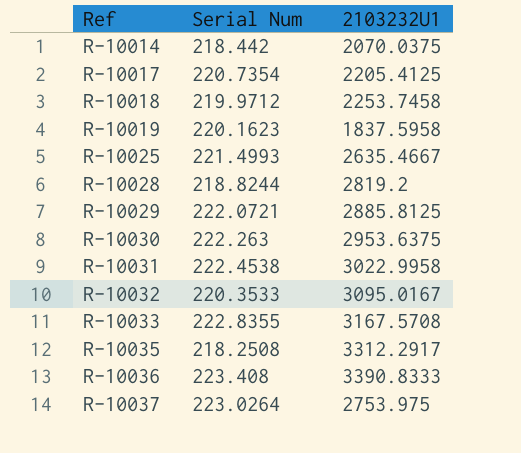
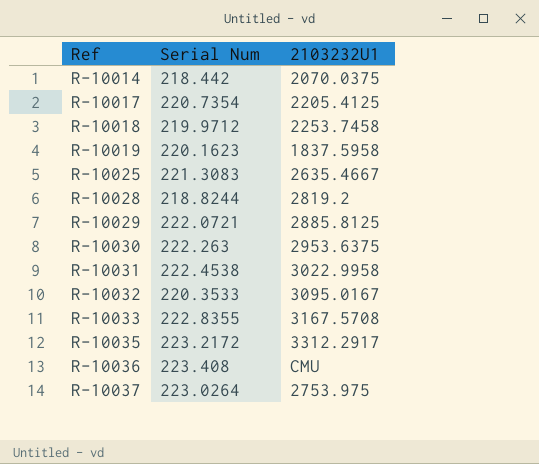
R-10025 | Serial Num: 221.4993 -> 221.3083
R-10035 | Serial Num: 218.2508 -> 223.2172
R-10036 | 2103232U1: 3390.8333 -> CMU

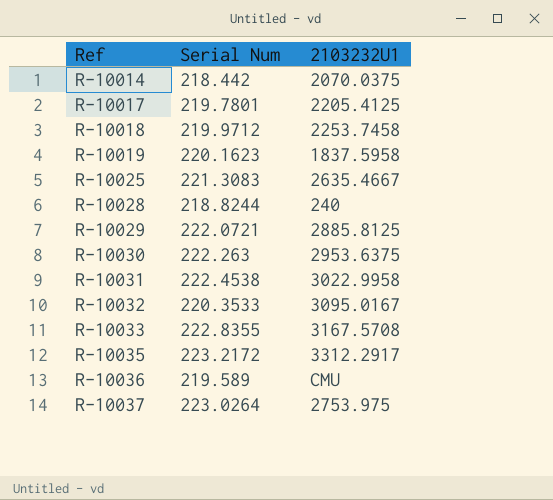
R-10017 | Serial Num: 220.7354 -> 219.7801
R-10028 | 2103232U1: 2819.2 -> 240
R-10036 | Serial Num: 223.408 -> 219.589

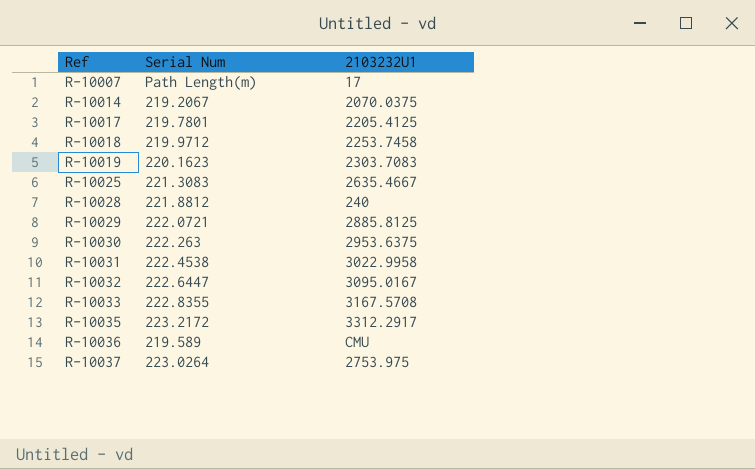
row R-10007: none -> Path Length(m) | 17
R-10014 | Serial Num: 218.442 -> 219.2067
R-10019 | 2103232U1: 1837.5958 -> 2303.7083
R-10028 | Serial Num: 218.8244 -> 221.8812
R-10032 | Serial Num: 220.3533 -> 222.6447

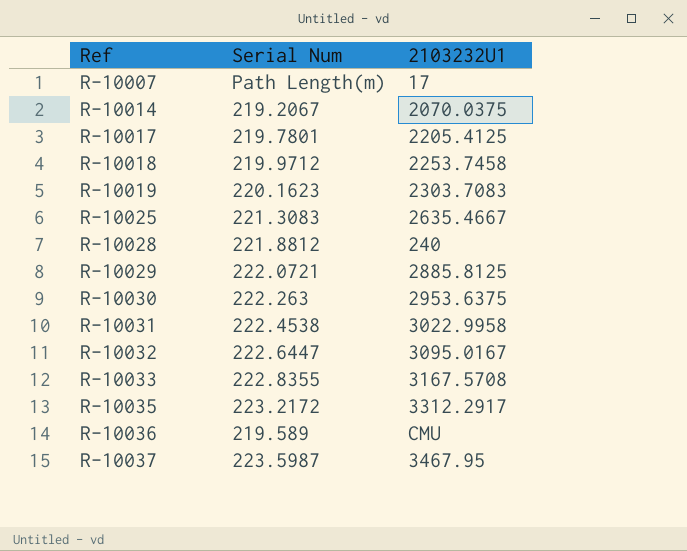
R-10037 | Serial Num: 223.0264 -> 223.5987
R-10037 | 2103232U1: 2753.975 -> 3467.95

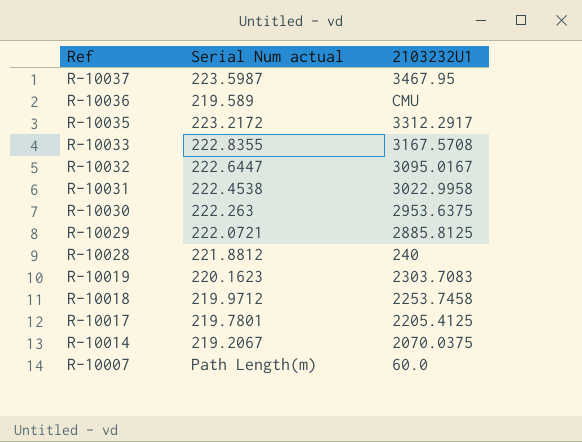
row order: Ref ascending -> Ref descending
column name: Serial Num -> Serial Num actual
row R-10025: 221.3083 | 2635.4667 -> none
R-10007 | 2103232U1: 17 -> 60.0

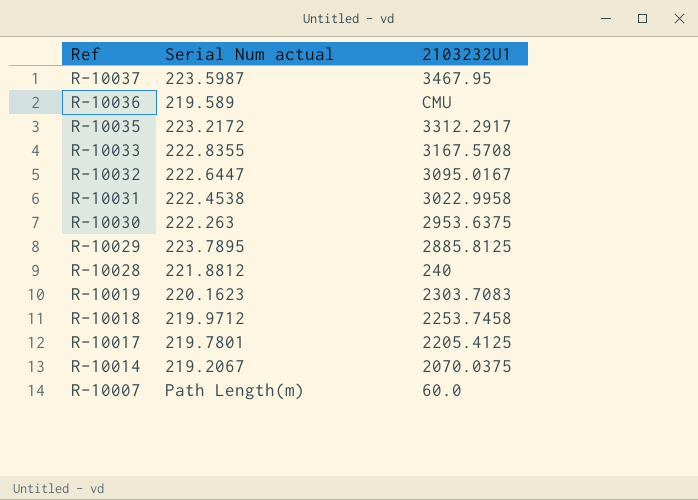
R-10029 | Serial Num actual: 222.0721 -> 223.7895

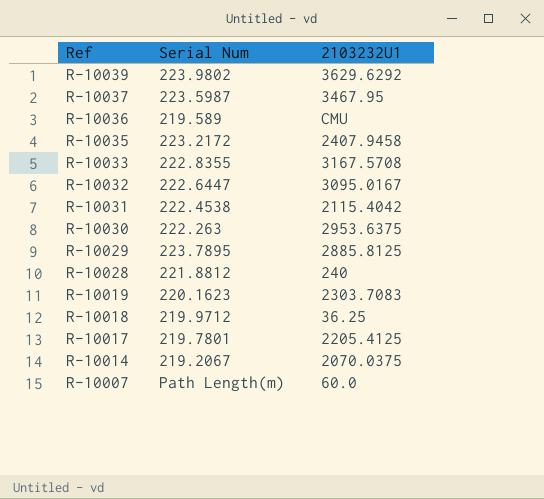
column name: Serial Num actual -> Serial Num
row R-10039: none -> 223.9802 | 3629.6292
R-10035 | 2103232U1: 3312.2917 -> 2407.9458
R-10031 | 2103232U1: 3022.9958 -> 2115.4042
R-10018 | 2103232U1: 2253.7458 -> 36.25

